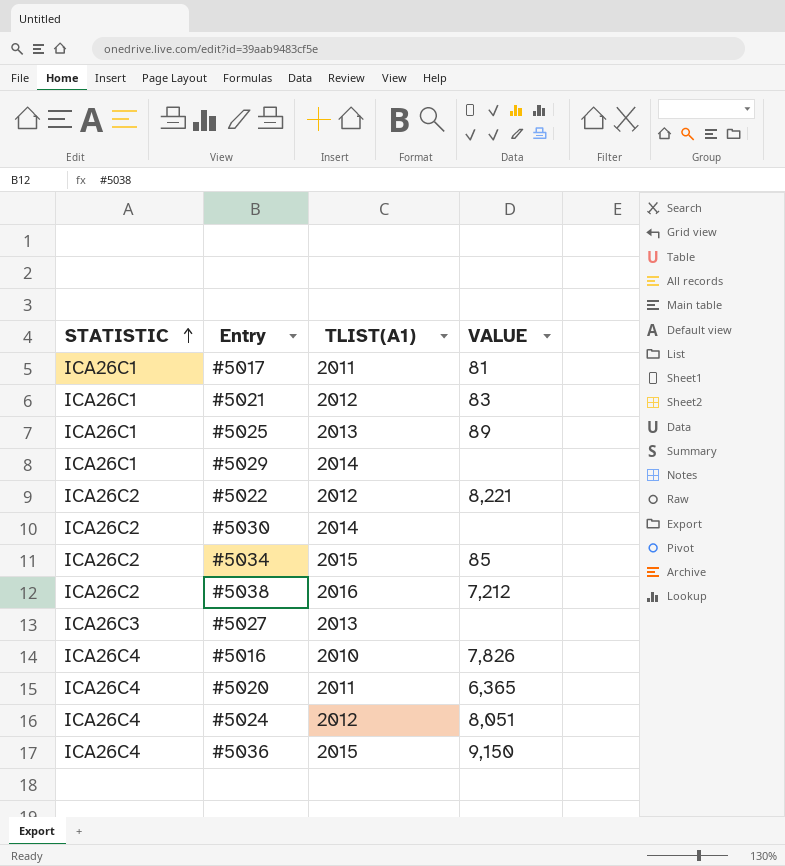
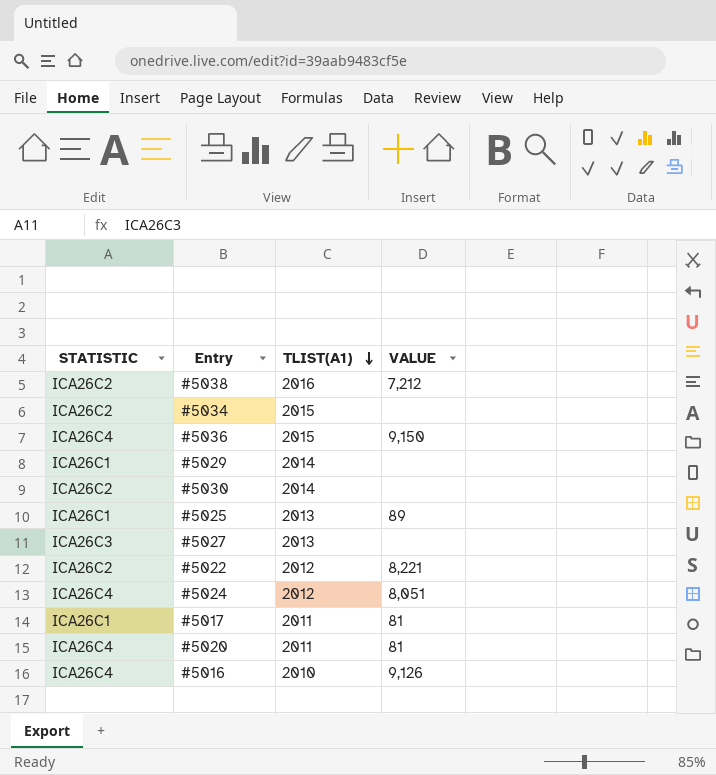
row order: STATISTIC ascending -> TLIST(A1) descending
row #5021: ICA26C1 | 2012 | 83 -> none
#5034 | VALUE: 85 -> none
#5020 | VALUE: 6,365 -> 81
#5016 | VALUE: 7,826 -> 9,126

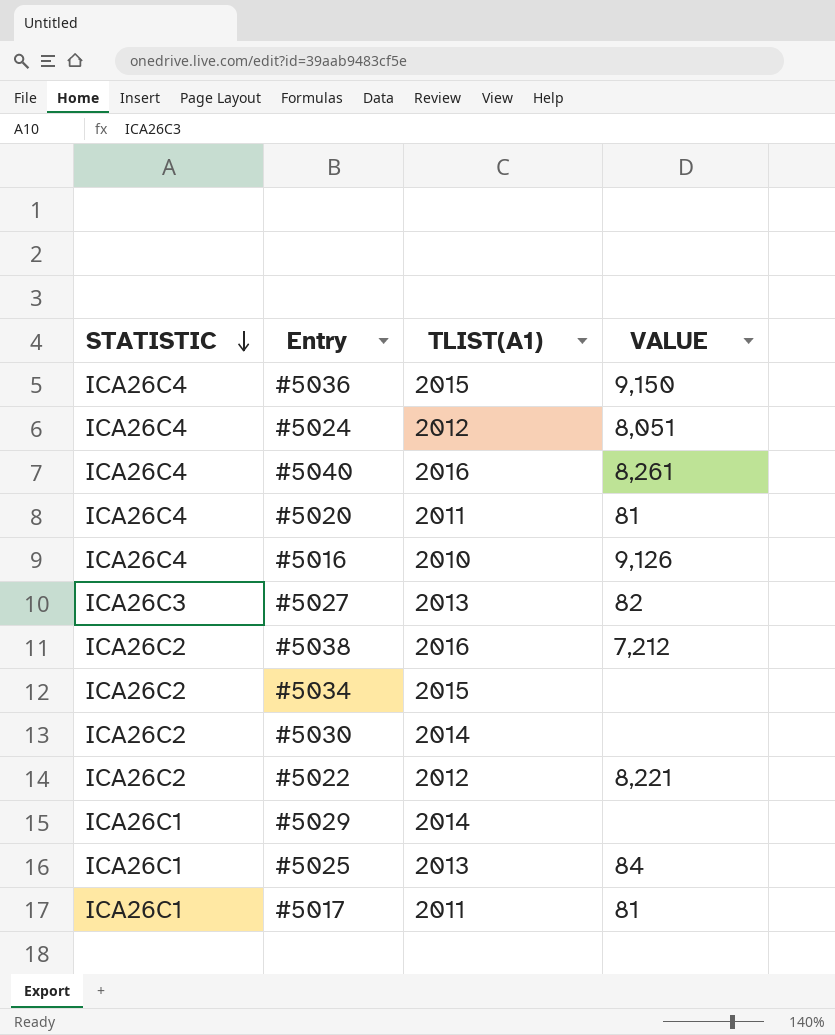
row order: TLIST(A1) descending -> STATISTIC descending
row #5040: none -> ICA26C4 | 2016 | 8,261
#5027 | VALUE: none -> 82
#5025 | VALUE: 89 -> 84

